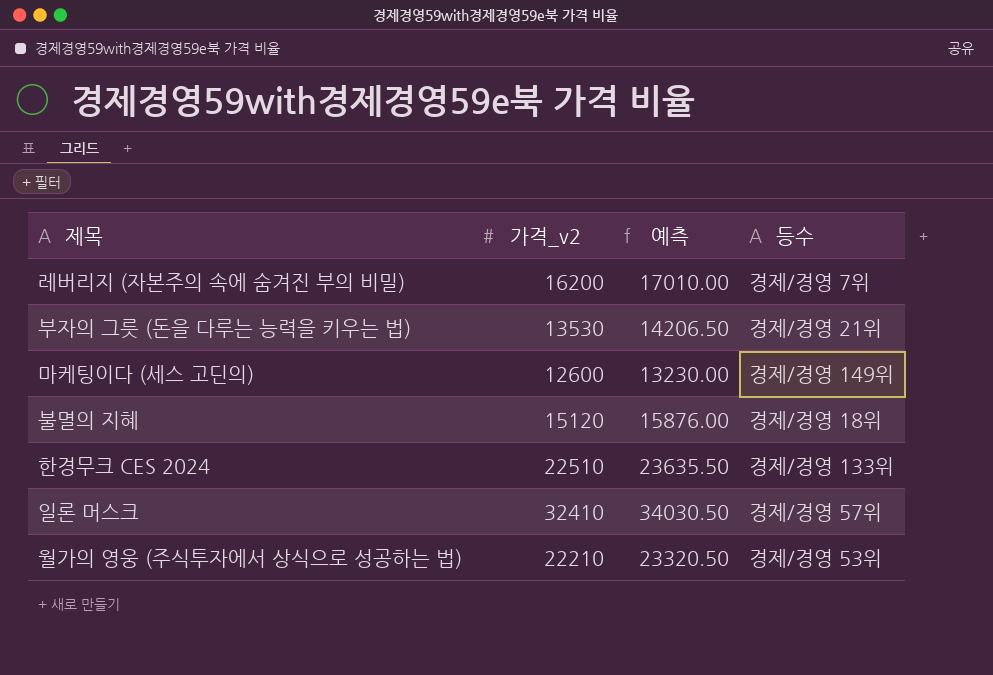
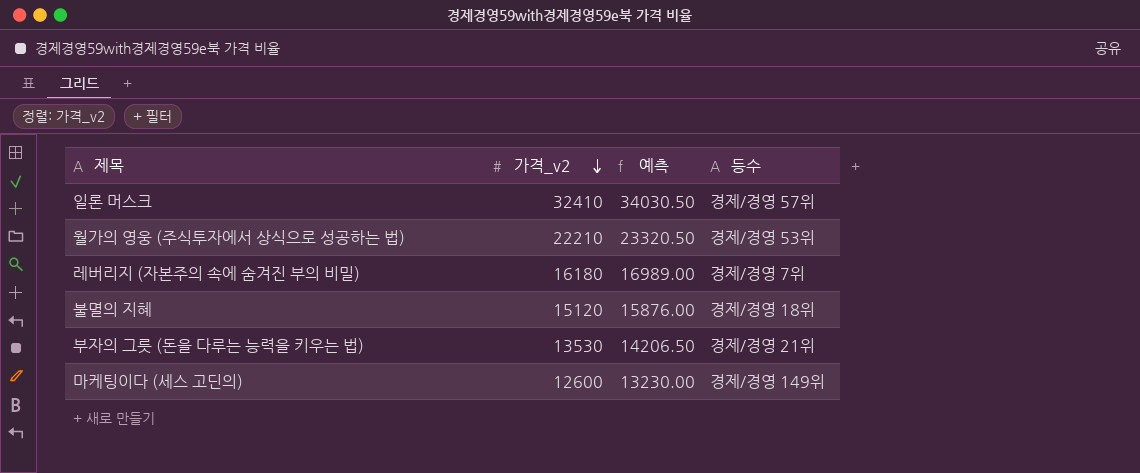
row order: none -> 가격_v2 descending
row 한경무크 CES 2024: 22510 | 23635.50 | 경제/경영 133위 -> none
레버리지 (자본주의 속에 숨겨진 부의 비밀) | 가격_v2: 16200 -> 16180
레버리지 (자본주의 속에 숨겨진 부의 비밀) | 예측: 17010.00 -> 16989.00

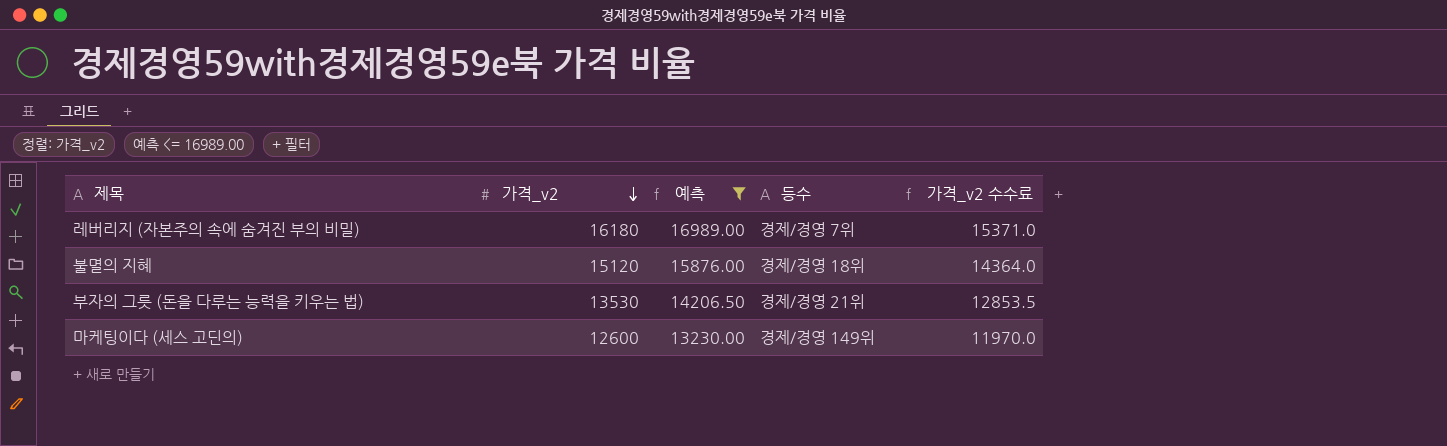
filter: none -> 예측 <= 16989.00
column 가격_v2 수수료 | formula: none -> [가격_v2] * 0.95

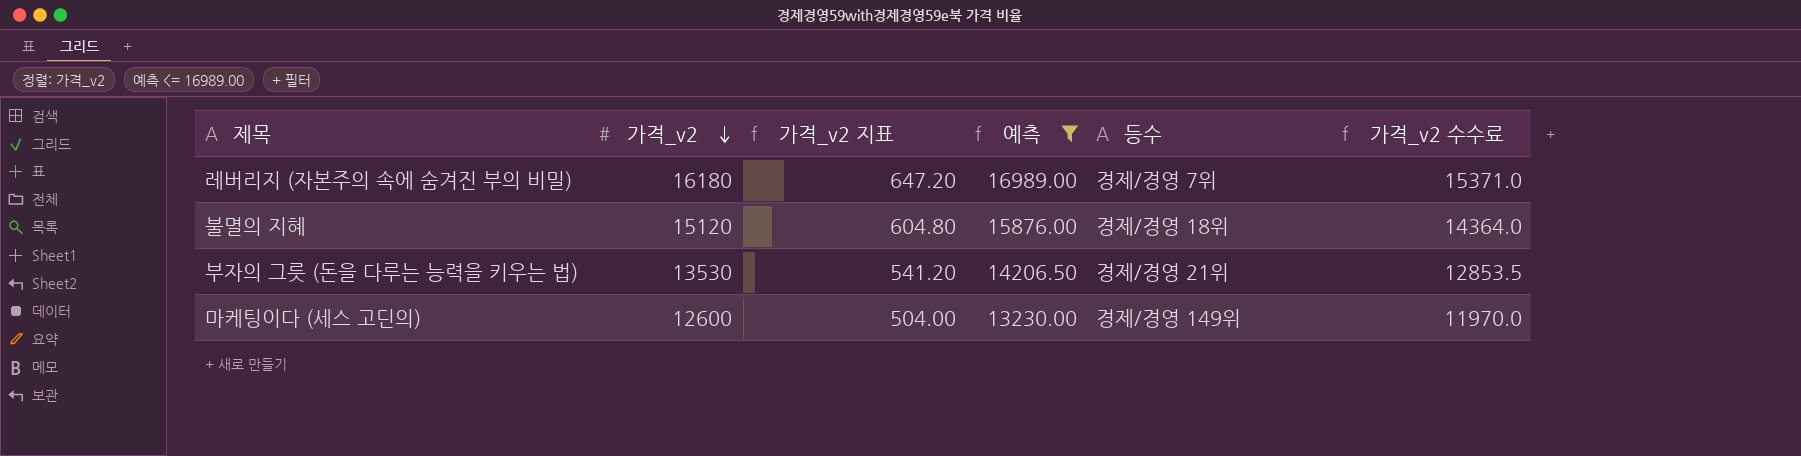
column 가격_v2 지표 | formula: none -> [가격_v2] * 0.04

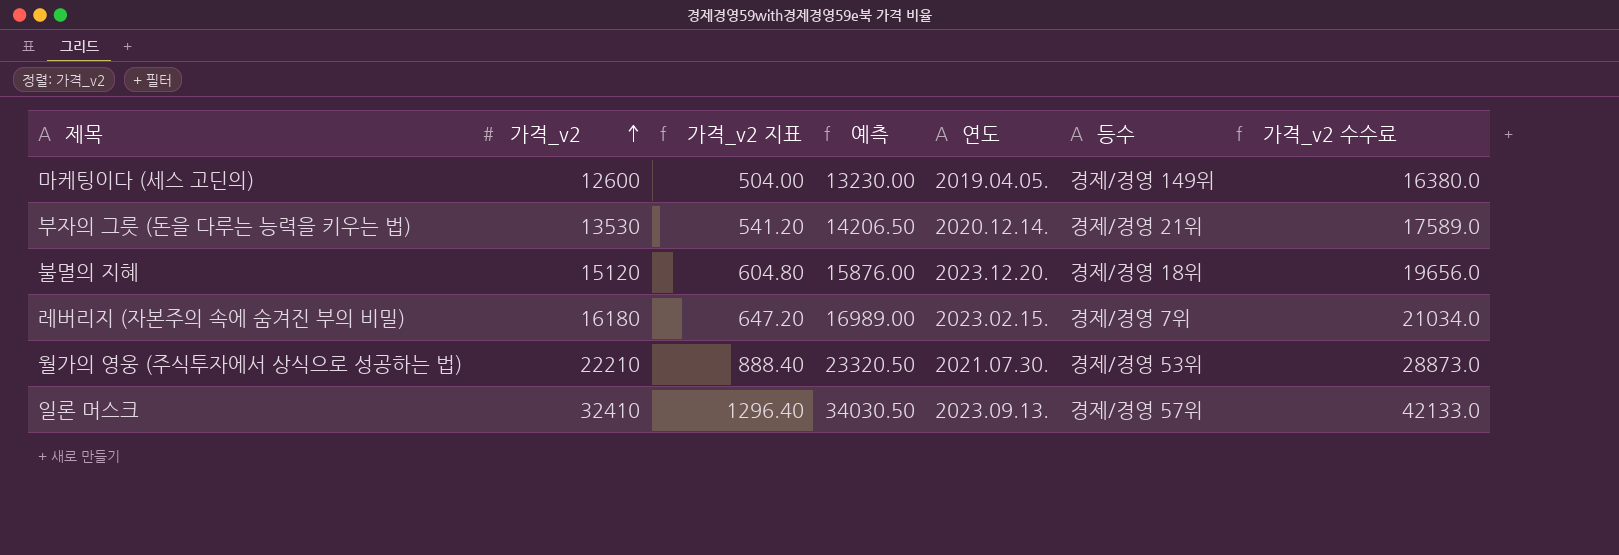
filter: 예측 <= 16989.00 -> none
row order: 가격_v2 descending -> 가격_v2 ascending
column 연도 | position: none -> 5
column 가격_v2 수수료 | formula: [가격_v2] * 0.95 -> [가격_v2] * 1.3

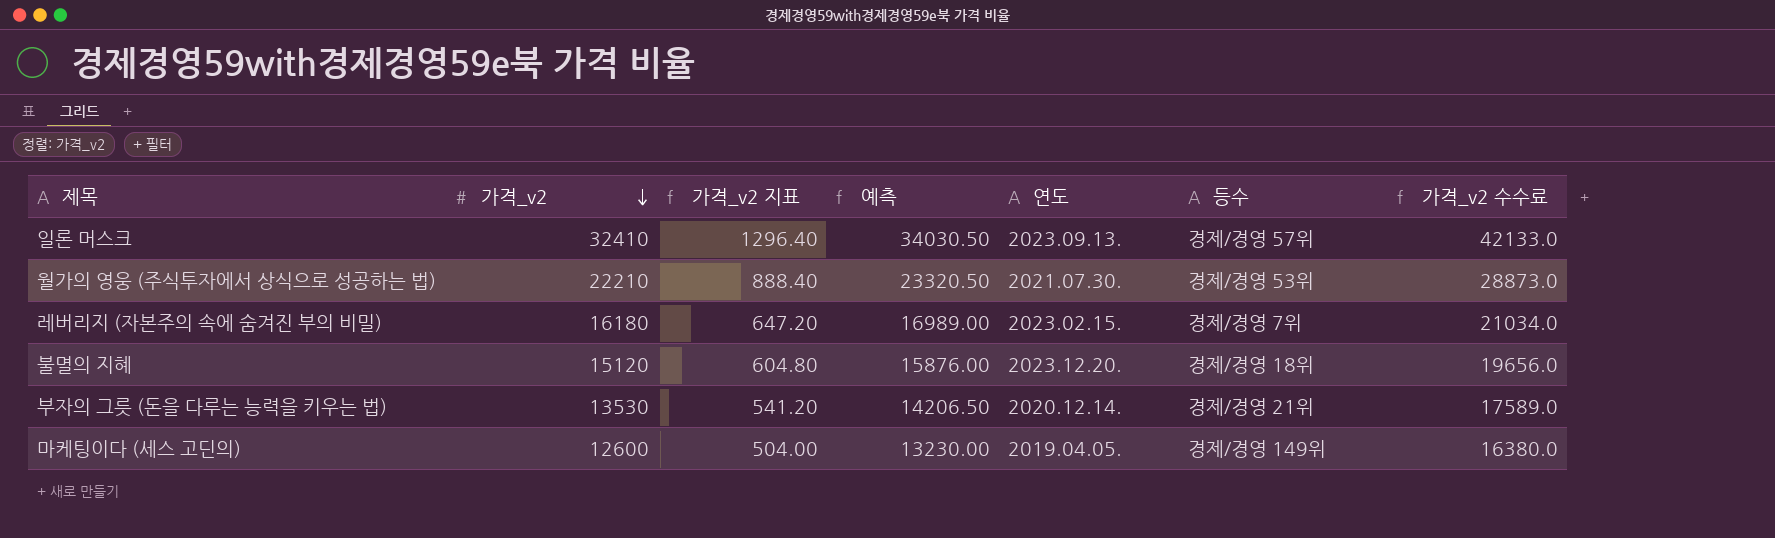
row order: 가격_v2 ascending -> 가격_v2 descending

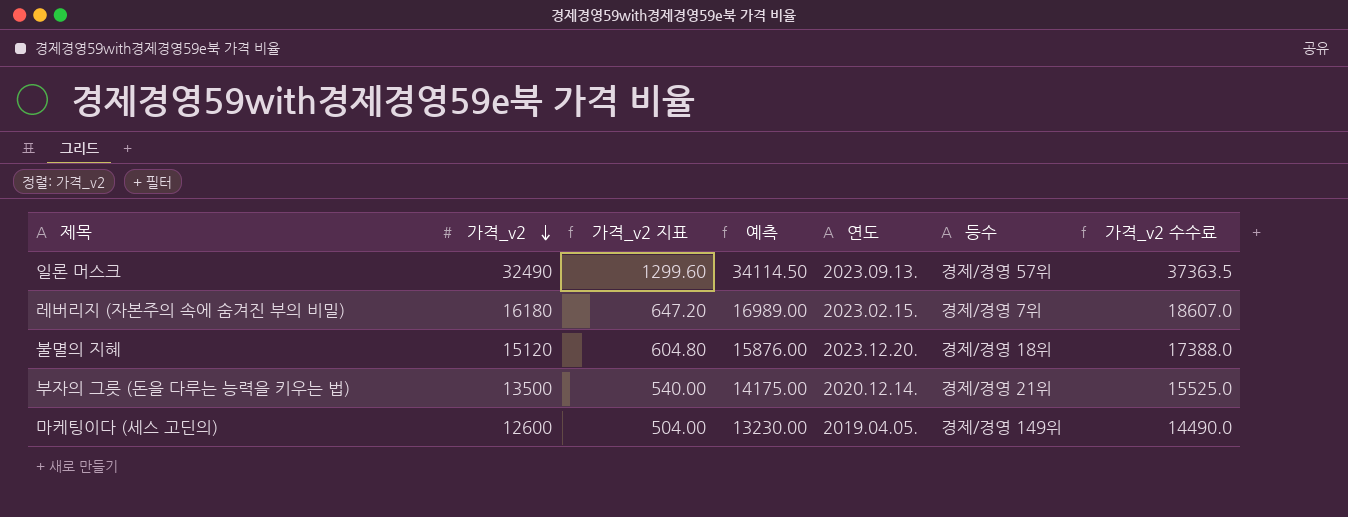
column 가격_v2 수수료 | formula: [가격_v2] * 1.3 -> [가격_v2] * 1.15
row 월가의 영웅 (주식투자에서 상식으로 성공하는 법): 22210 | 888.40 | 23320.50 | 2021.07.30. | 경제/경영 53위 | 28873.0 -> none
일론 머스크 | 가격_v2: 32410 -> 32490
일론 머스크 | 가격_v2 지표: 1296.40 -> 1299.60
일론 머스크 | 예측: 34030.50 -> 34114.50
부자의 그릇 (돈을 다루는 능력을 키우는 법) | 가격_v2: 13530 -> 13500
부자의 그릇 (돈을 다루는 능력을 키우는 법) | 가격_v2 지표: 541.20 -> 540.00
부자의 그릇 (돈을 다루는 능력을 키우는 법) | 예측: 14206.50 -> 14175.00

